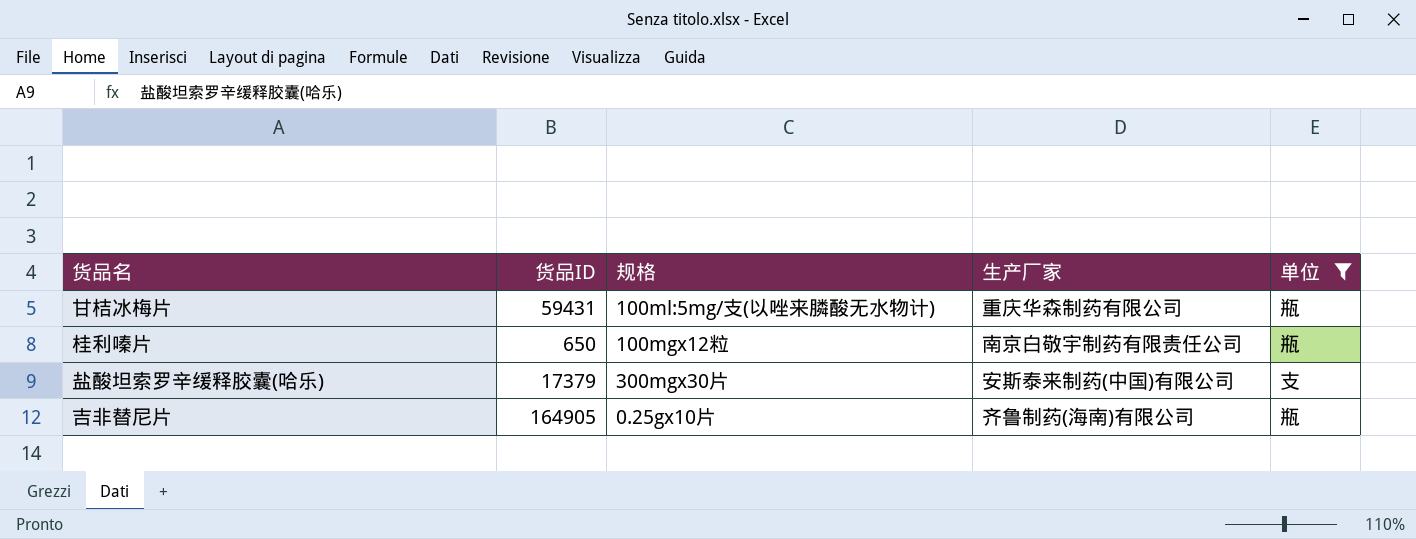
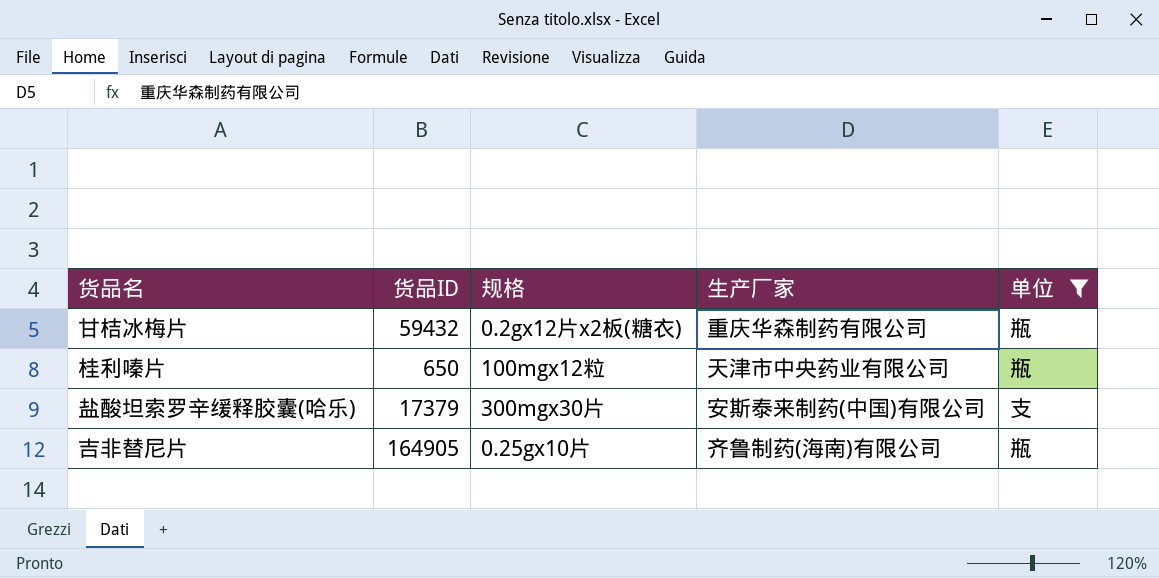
甘桔冰梅片 | 货品ID: 59431 -> 59432
甘桔冰梅片 | 规格: 100ml:5mg/支(以唑来膦酸无水物计) -> 0.2gx12片x2板(糖衣)
桂利嗪片 | 生产厂家: 南京白敬宇制药有限责任公司 -> 天津市中央药业有限公司

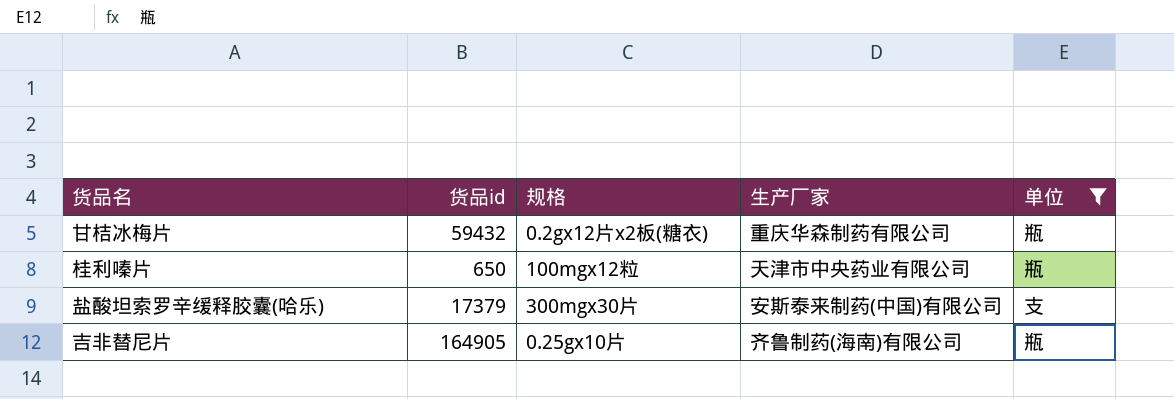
column name: 货品ID -> 货品id

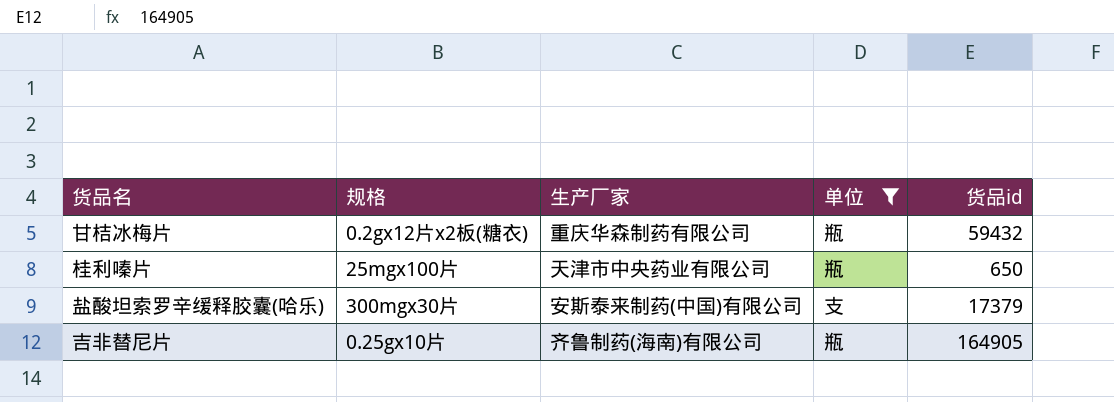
column 货品id | position: 2 -> 5
桂利嗪片 | 规格: 100mgx12粒 -> 25mgx100片

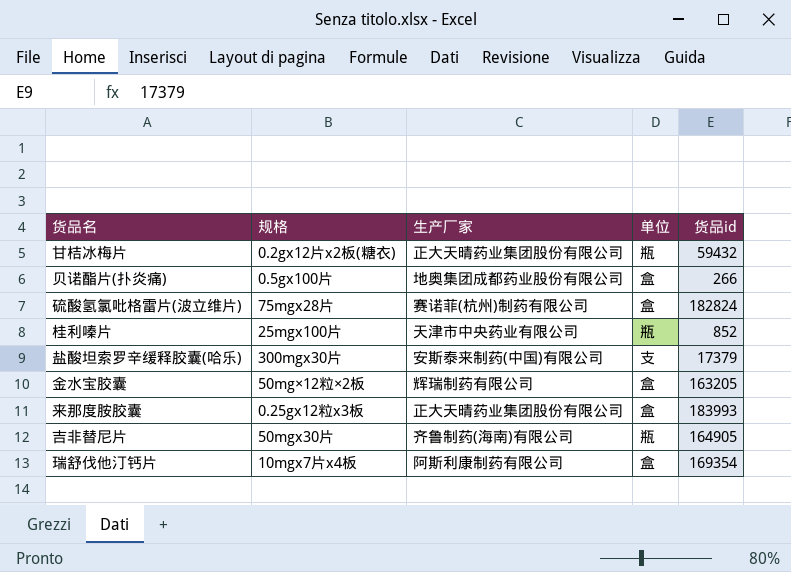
filter: 单位 != 盒 -> none
甘桔冰梅片 | 生产厂家: 重庆华森制药有限公司 -> 正大天晴药业集团股份有限公司
桂利嗪片 | 货品id: 650 -> 852
吉非替尼片 | 规格: 0.25gx10片 -> 50mgx30片

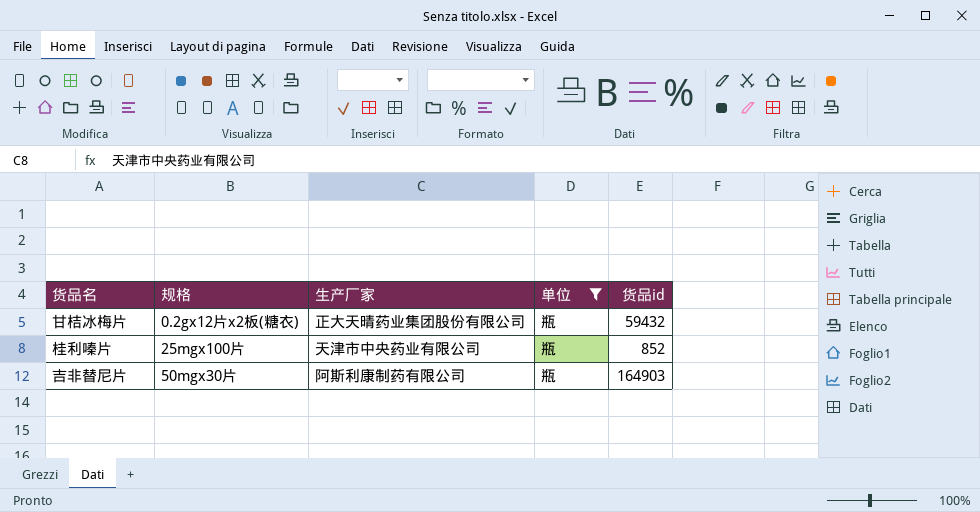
filter: none -> 单位 = 瓶
吉非替尼片 | 生产厂家: 齐鲁制药(海南)有限公司 -> 阿斯利康制药有限公司
吉非替尼片 | 货品id: 164905 -> 164903

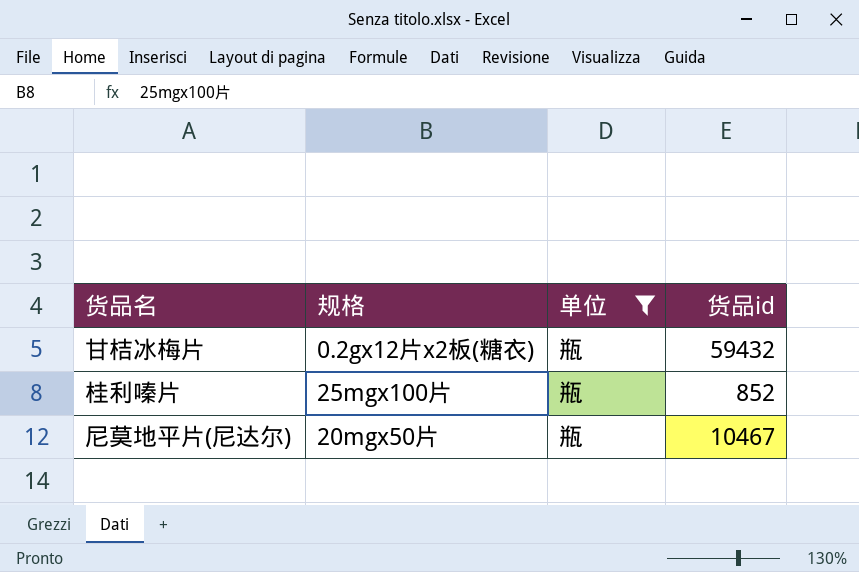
column 生产厂家 | position: 3 -> none
row 吉非替尼片: 50mgx30片 | 阿斯利康制药有限公司 | 瓶 | 164903 -> none
row 尼莫地平片(尼达尔): none -> 20mgx50片 | 瓶 | 10467

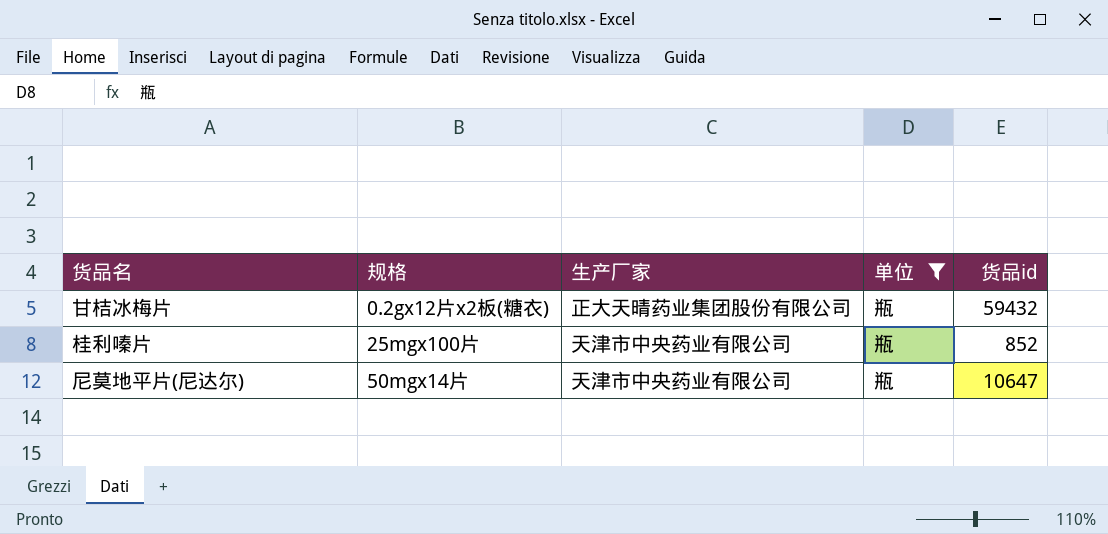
column 生产厂家 | position: none -> 3
尼莫地平片(尼达尔) | 规格: 20mgx50片 -> 50mgx14片
尼莫地平片(尼达尔) | 货品id: 10467 -> 10647

